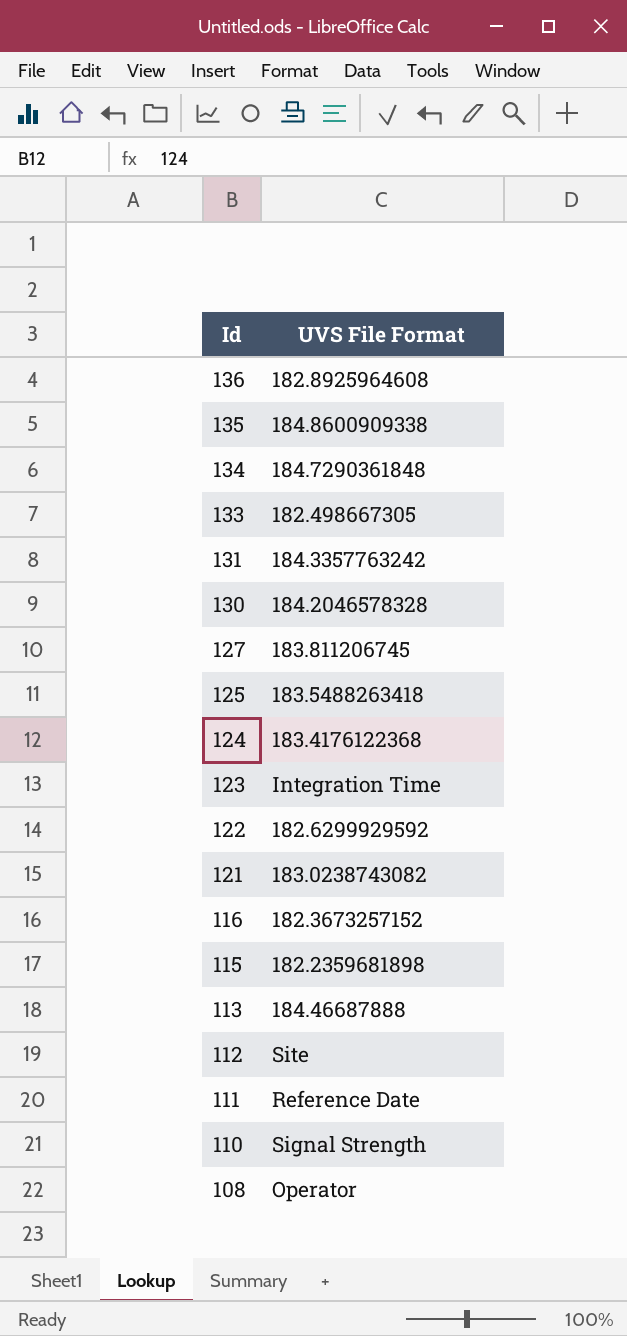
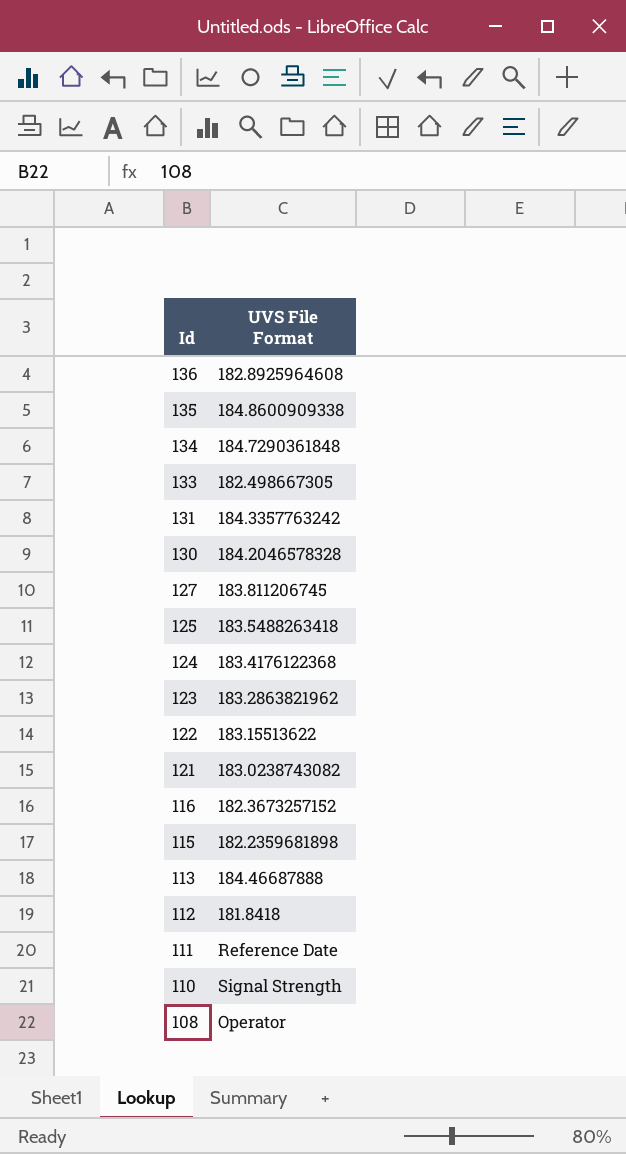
123 | UVS File Format: Integration Time -> 183.2863821962
122 | UVS File Format: 182.6299929592 -> 183.15513622
112 | UVS File Format: Site -> 181.8418

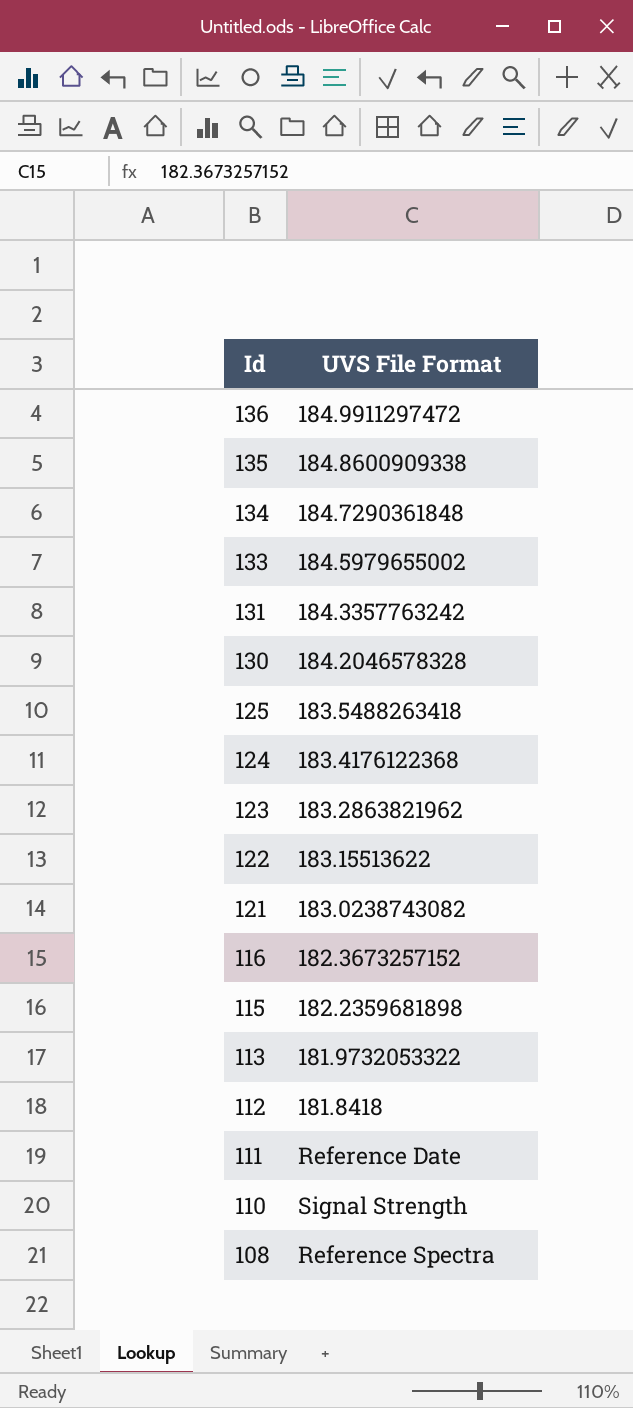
row 127: 183.811206745 -> none
136 | UVS File Format: 182.8925964608 -> 184.9911297472
133 | UVS File Format: 182.498667305 -> 184.5979655002
113 | UVS File Format: 184.46687888 -> 181.9732053322
108 | UVS File Format: Operator -> Reference Spectra

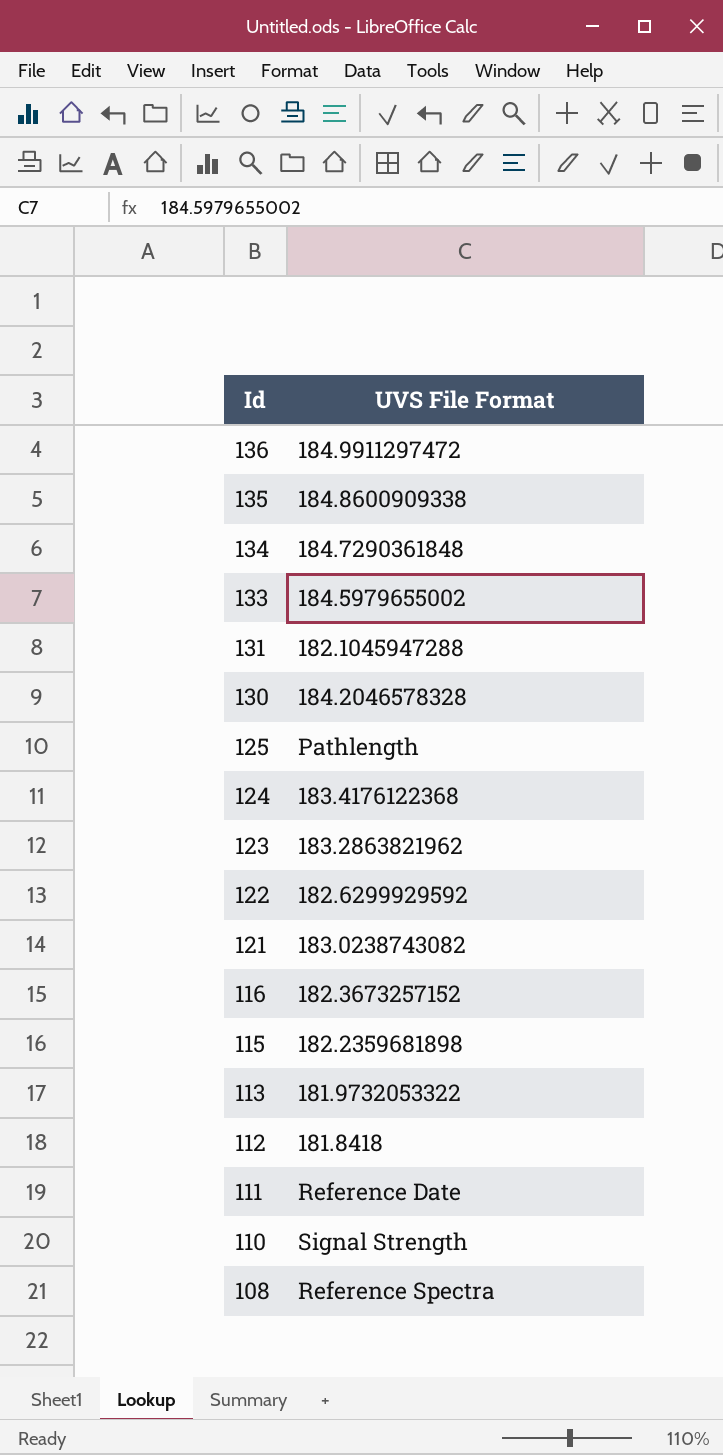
131 | UVS File Format: 184.3357763242 -> 182.1045947288
125 | UVS File Format: 183.5488263418 -> Pathlength
122 | UVS File Format: 183.15513622 -> 182.6299929592

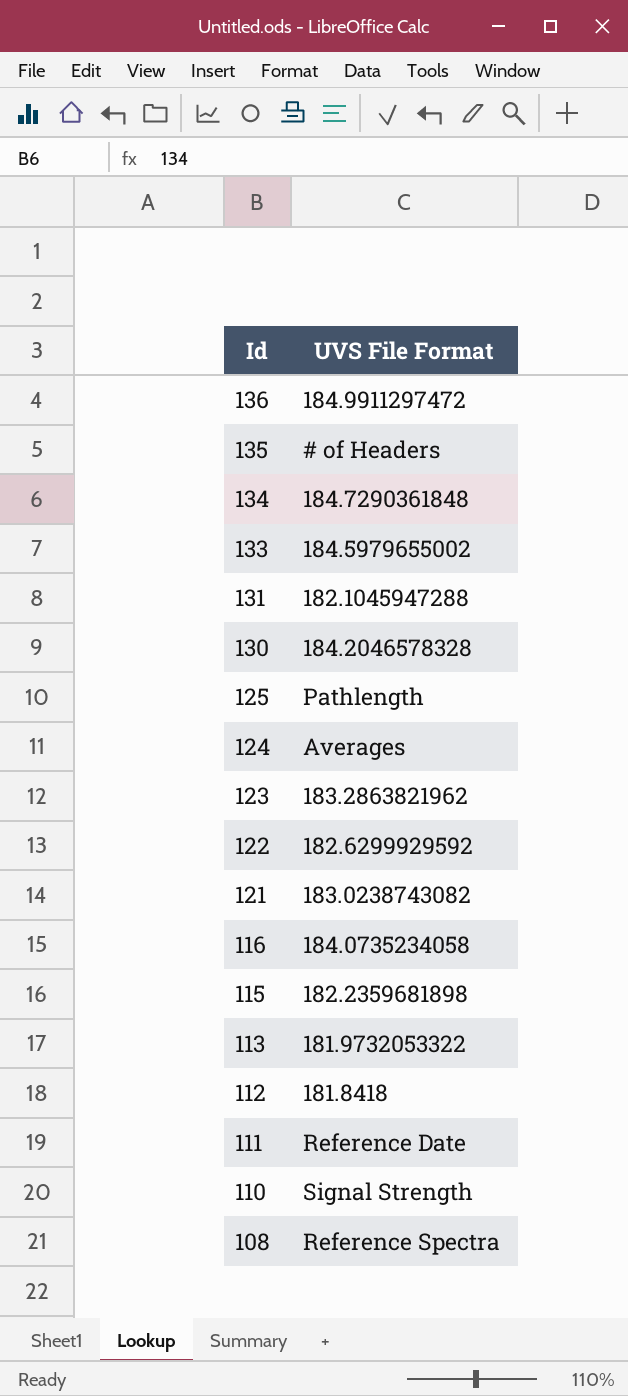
135 | UVS File Format: 184.8600909338 -> # of Headers
124 | UVS File Format: 183.4176122368 -> Averages
116 | UVS File Format: 182.3673257152 -> 184.0735234058

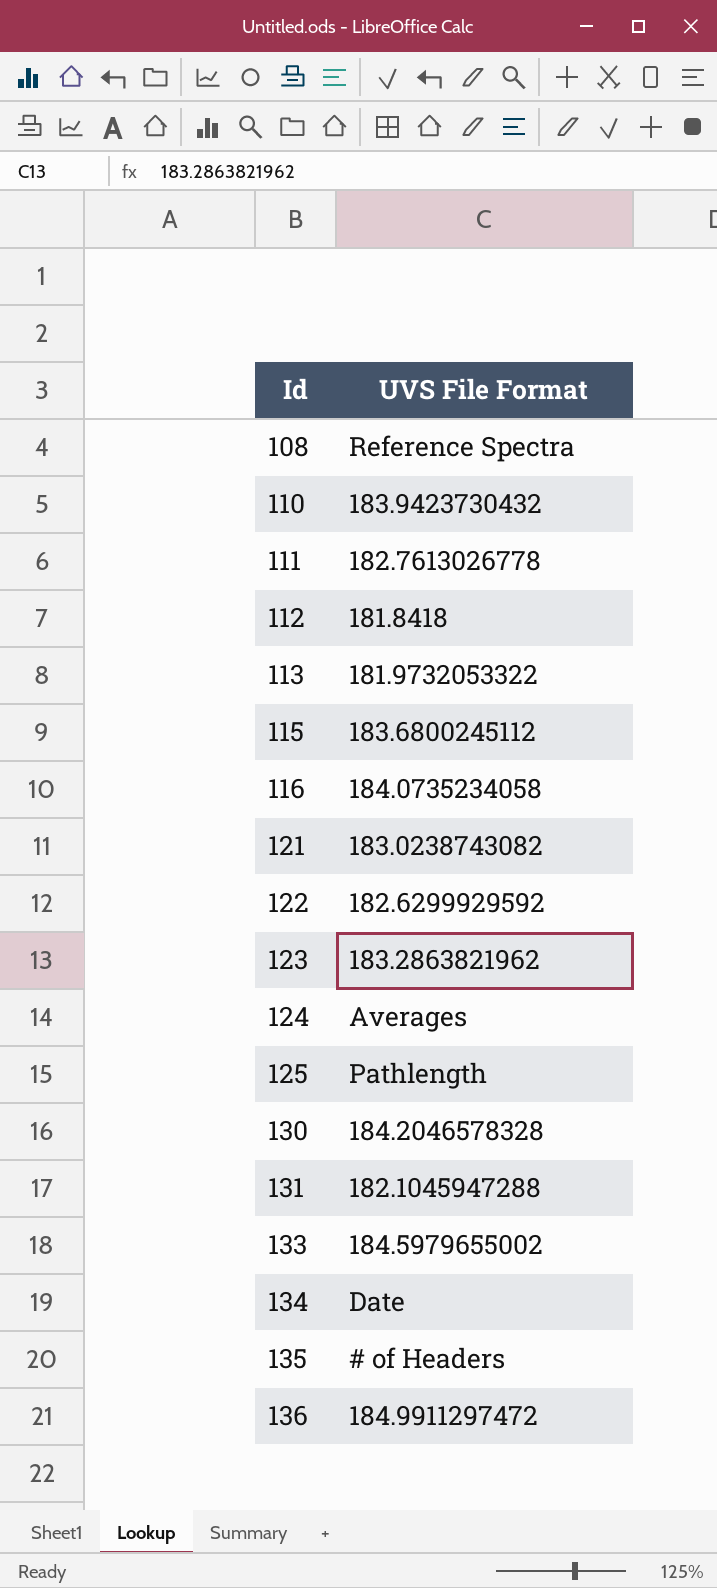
row order: Id descending -> Id ascending
110 | UVS File Format: Signal Strength -> 183.9423730432
111 | UVS File Format: Reference Date -> 182.7613026778
115 | UVS File Format: 182.2359681898 -> 183.6800245112
134 | UVS File Format: 184.7290361848 -> Date

